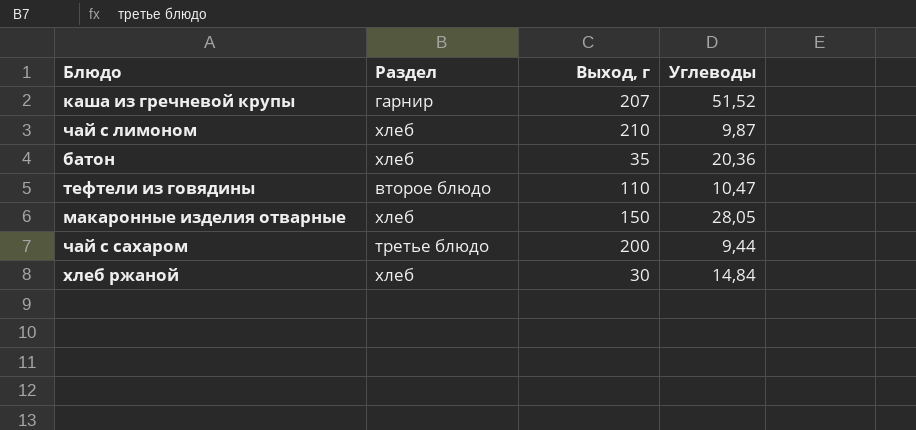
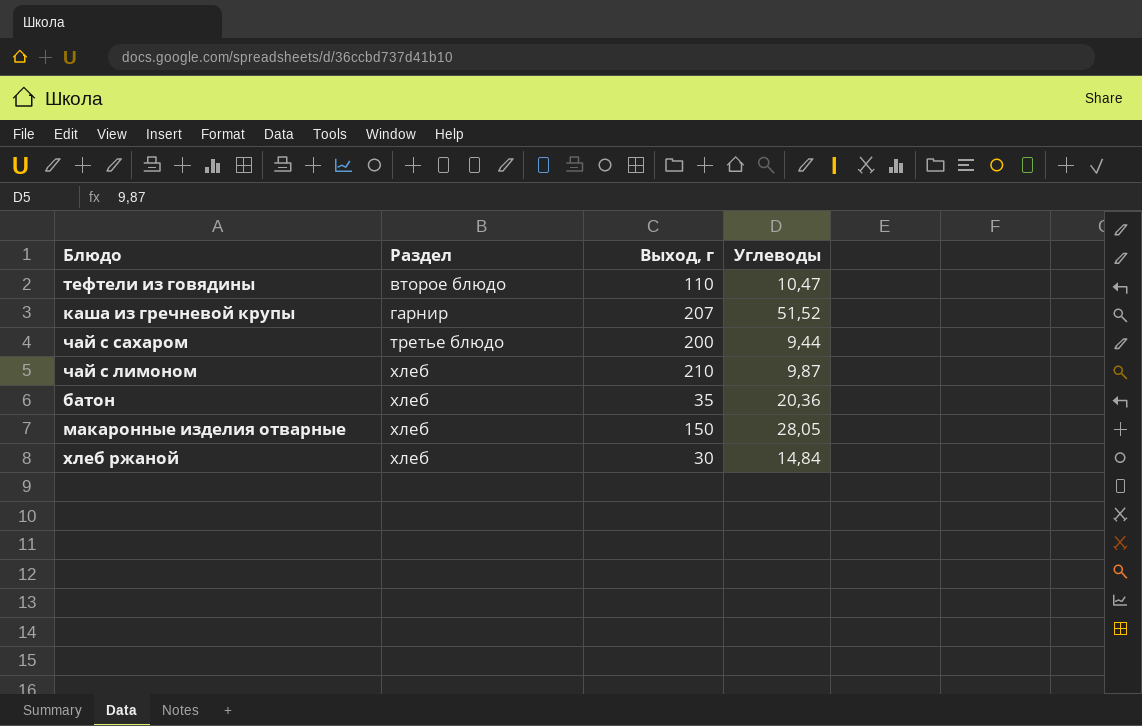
row order: none -> Раздел ascending

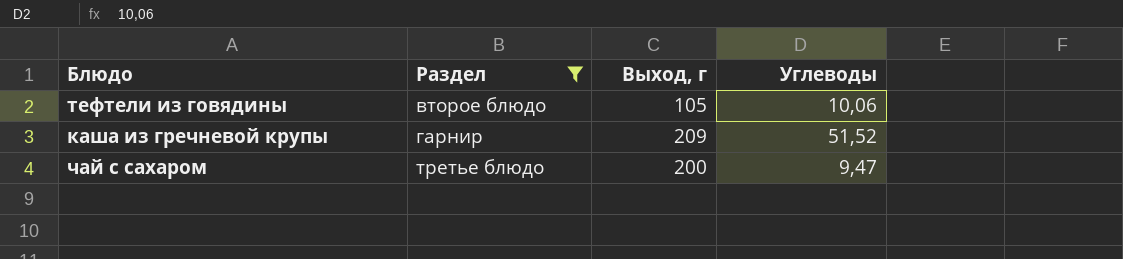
filter: none -> Раздел != хлеб
тефтели из говядины | Выход, г: 110 -> 105
тефтели из говядины | Углеводы: 10,47 -> 10,06
каша из гречневой крупы | Выход, г: 207 -> 209
чай с сахаром | Углеводы: 9,44 -> 9,47

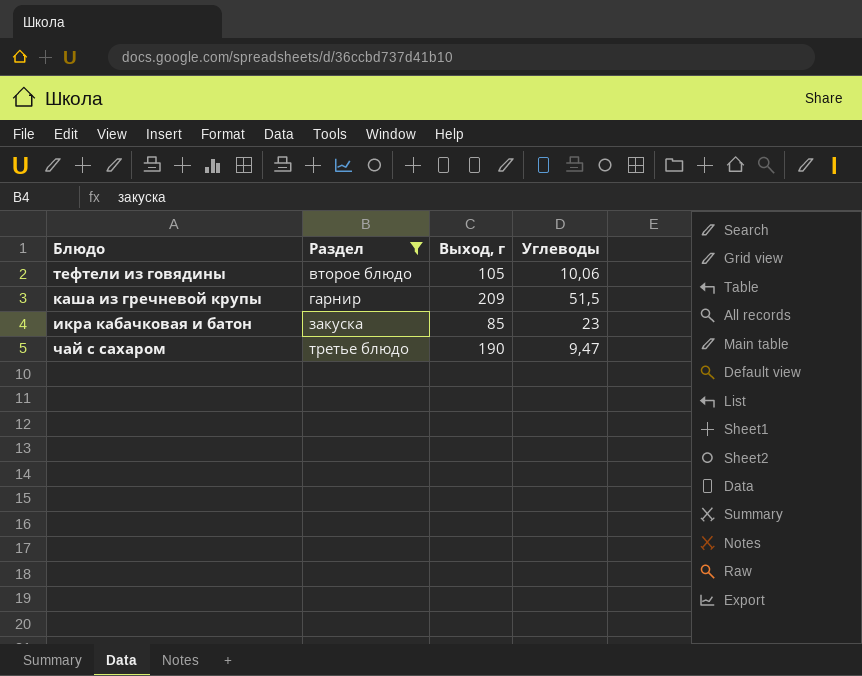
каша из гречневой крупы | Углеводы: 51,52 -> 51,5
row икра кабачковая и батон: none -> закуска | 85 | 23
чай с сахаром | Выход, г: 200 -> 190

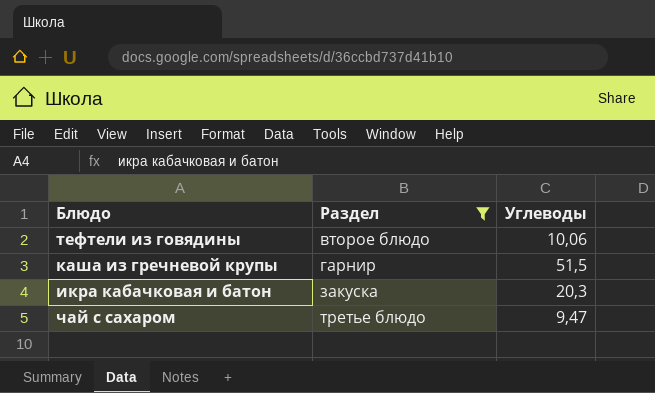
column Выход, г | position: 3 -> none
икра кабачковая и батон | Углеводы: 23 -> 20,3

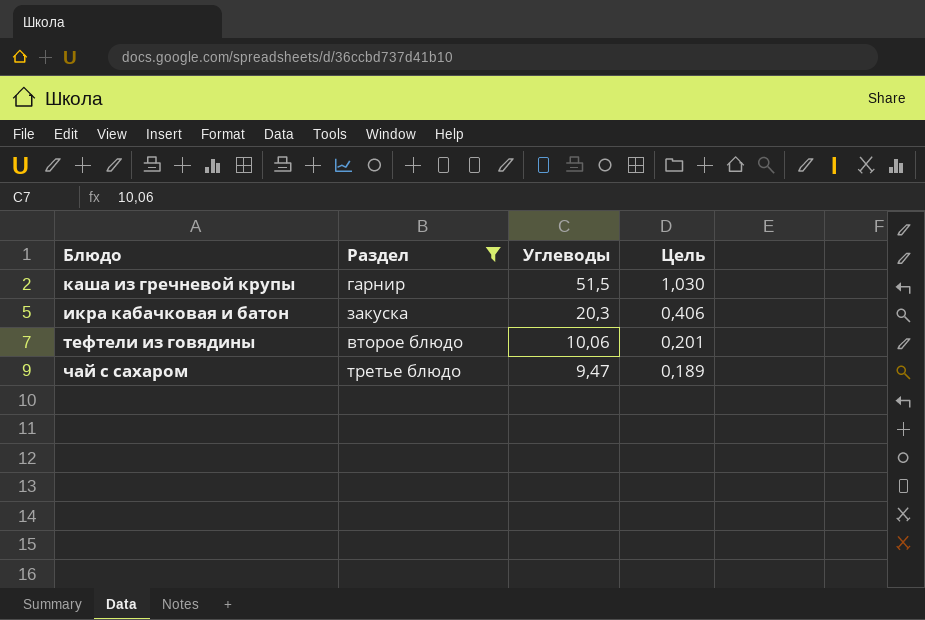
row order: Раздел ascending -> Углеводы descending
column Цель | formula: none -> [Углеводы] * 0,02

